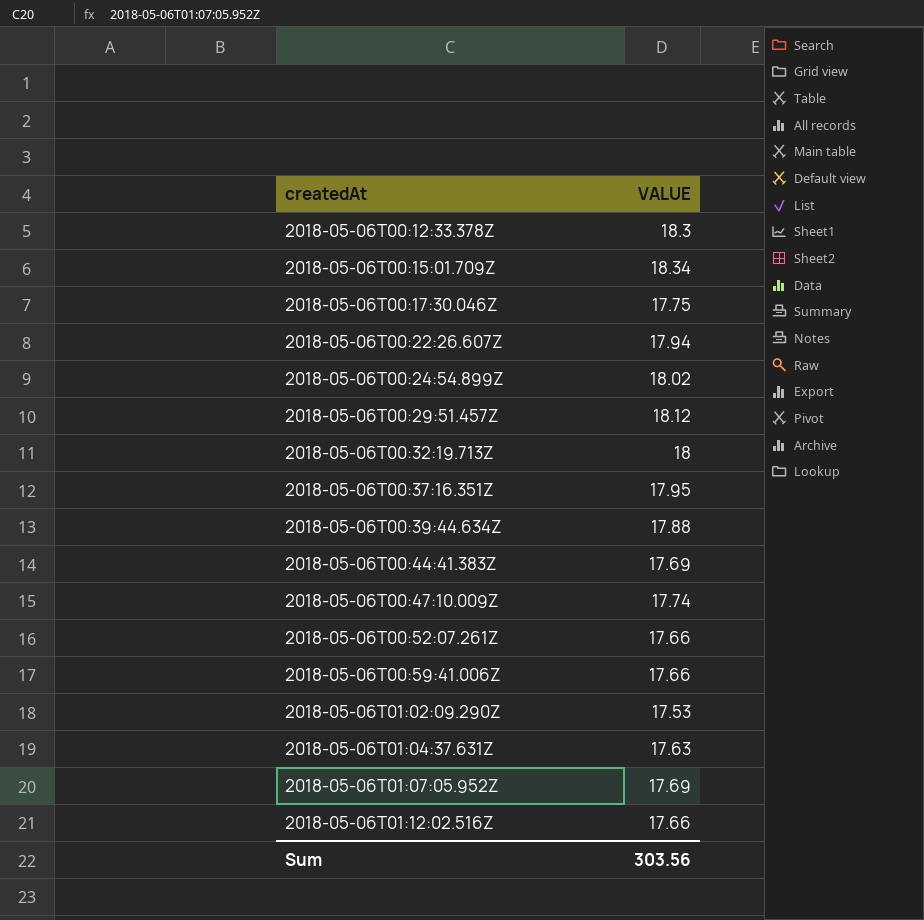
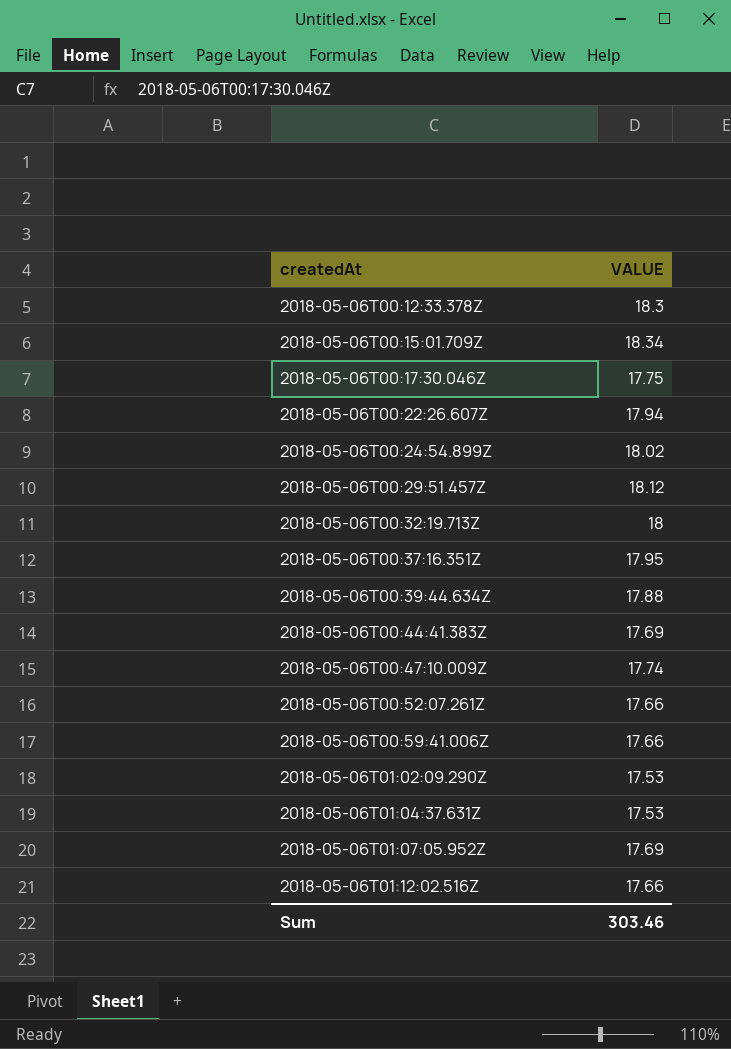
2018-05-06T01:04:37.631Z | VALUE: 17.63 -> 17.53
Sum | VALUE: 303.56 -> 303.46

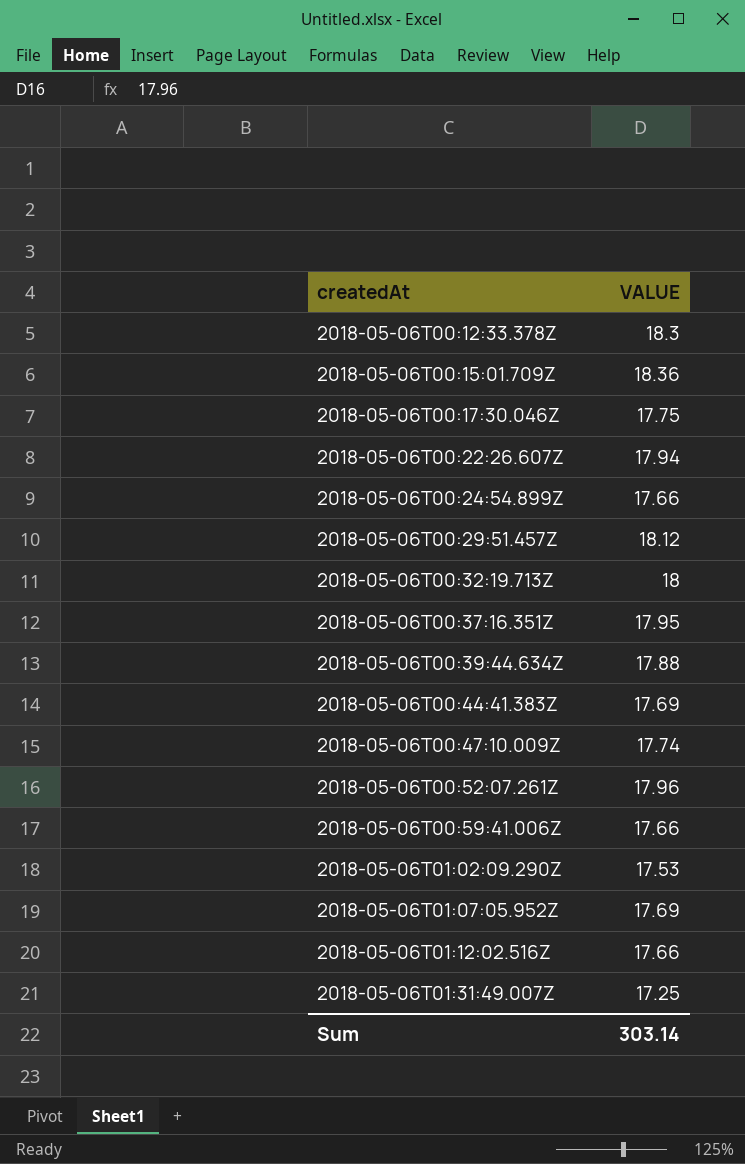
row 2018-05-06T01:04:37.631Z: 17.53 -> none
2018-05-06T00:15:01.709Z | VALUE: 18.34 -> 18.36
2018-05-06T00:24:54.899Z | VALUE: 18.02 -> 17.66
2018-05-06T00:52:07.261Z | VALUE: 17.66 -> 17.96
row 2018-05-06T01:31:49.007Z: none -> 17.25
Sum | VALUE: 303.46 -> 303.14

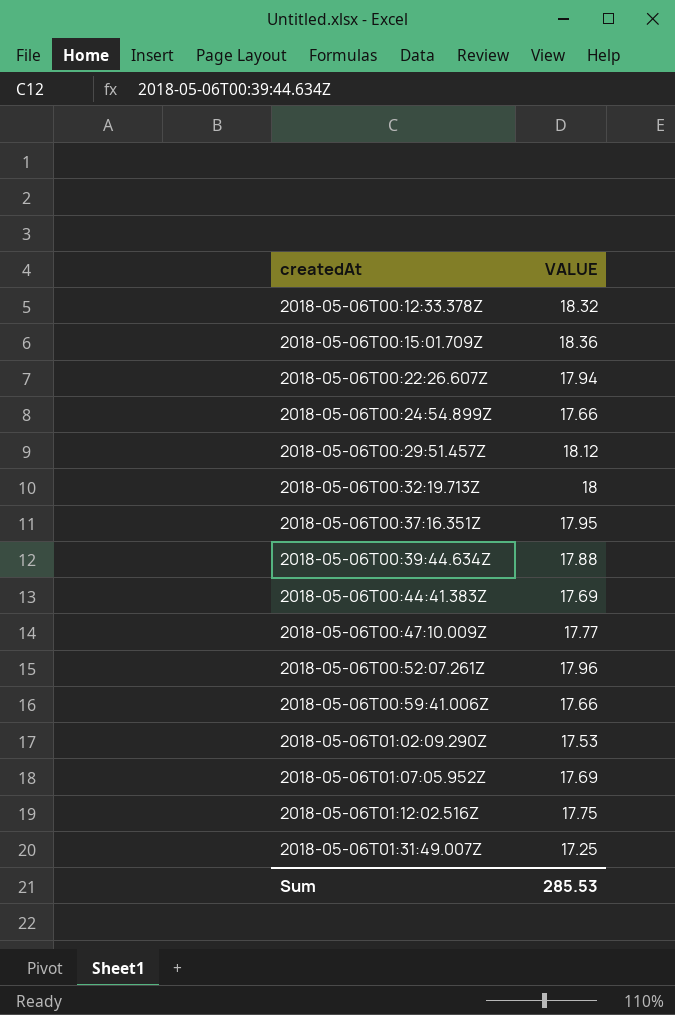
row 2018-05-06T00:17:30.046Z: 17.75 -> none
2018-05-06T00:12:33.378Z | VALUE: 18.3 -> 18.32
2018-05-06T00:47:10.009Z | VALUE: 17.74 -> 17.77
2018-05-06T01:12:02.516Z | VALUE: 17.66 -> 17.75
Sum | VALUE: 303.14 -> 285.53

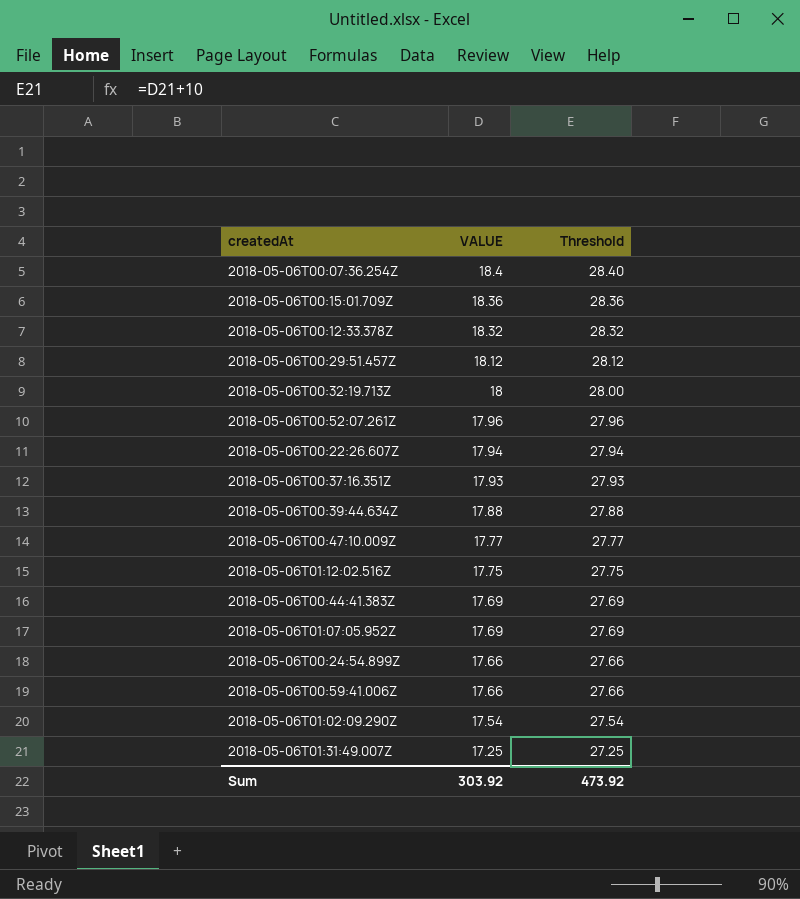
row order: createdAt ascending -> VALUE descending
column Threshold | formula: none -> [VALUE] + 10
row 2018-05-06T00:07:36.254Z: none -> 18.4 | 28.40
2018-05-06T00:37:16.351Z | VALUE: 17.95 -> 17.93
2018-05-06T01:02:09.290Z | VALUE: 17.53 -> 17.54
Sum | VALUE: 285.53 -> 303.92

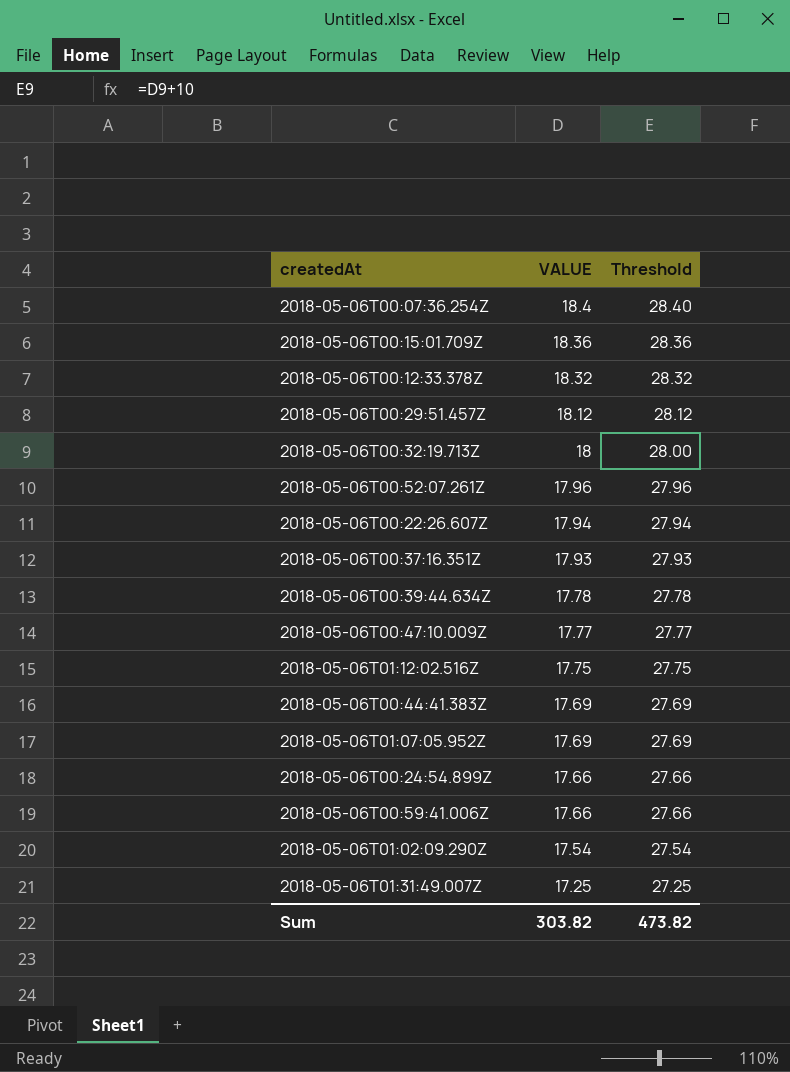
2018-05-06T00:39:44.634Z | VALUE: 17.88 -> 17.78
2018-05-06T00:39:44.634Z | Threshold: 27.88 -> 27.78
Sum | VALUE: 303.92 -> 303.82
Sum | Threshold: 473.92 -> 473.82

